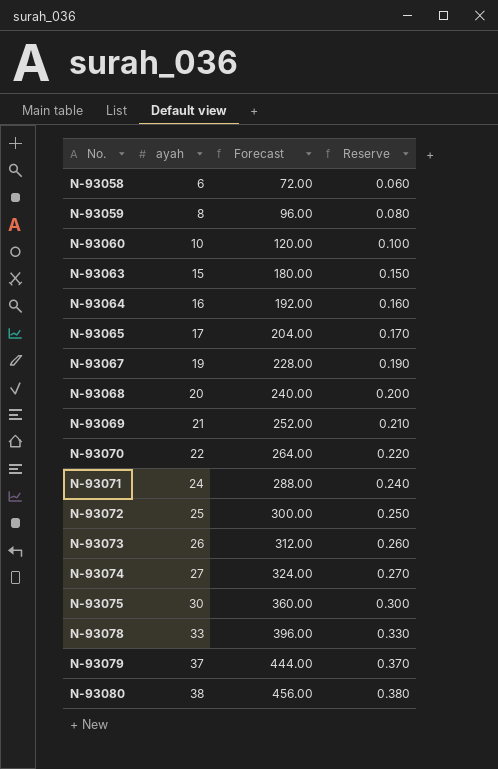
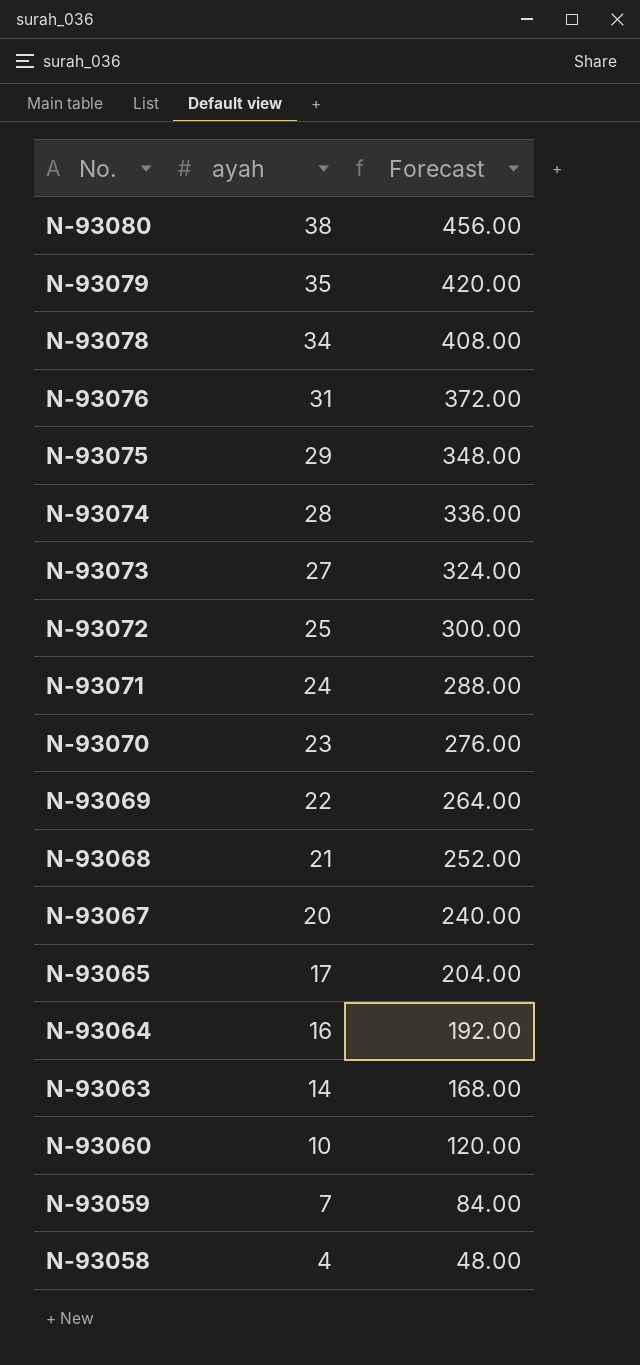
row order: No. ascending -> No. descending
column Reserve | formula: [ayah] * 0.01 -> none
N-93079 | ayah: 37 -> 35
N-93079 | Forecast: 444.00 -> 420.00
N-93078 | ayah: 33 -> 34
N-93078 | Forecast: 396.00 -> 408.00
row N-93076: none -> 31 | 372.00
N-93075 | ayah: 30 -> 29
N-93075 | Forecast: 360.00 -> 348.00
N-93074 | ayah: 27 -> 28
N-93074 | Forecast: 324.00 -> 336.00
N-93073 | ayah: 26 -> 27
N-93073 | Forecast: 312.00 -> 324.00
N-93070 | ayah: 22 -> 23
N-93070 | Forecast: 264.00 -> 276.00
N-93069 | ayah: 21 -> 22
N-93069 | Forecast: 252.00 -> 264.00
N-93068 | ayah: 20 -> 21
N-93068 | Forecast: 240.00 -> 252.00
N-93067 | ayah: 19 -> 20
N-93067 | Forecast: 228.00 -> 240.00
N-93063 | ayah: 15 -> 14
N-93063 | Forecast: 180.00 -> 168.00
N-93059 | ayah: 8 -> 7
N-93059 | Forecast: 96.00 -> 84.00
N-93058 | ayah: 6 -> 4
N-93058 | Forecast: 72.00 -> 48.00

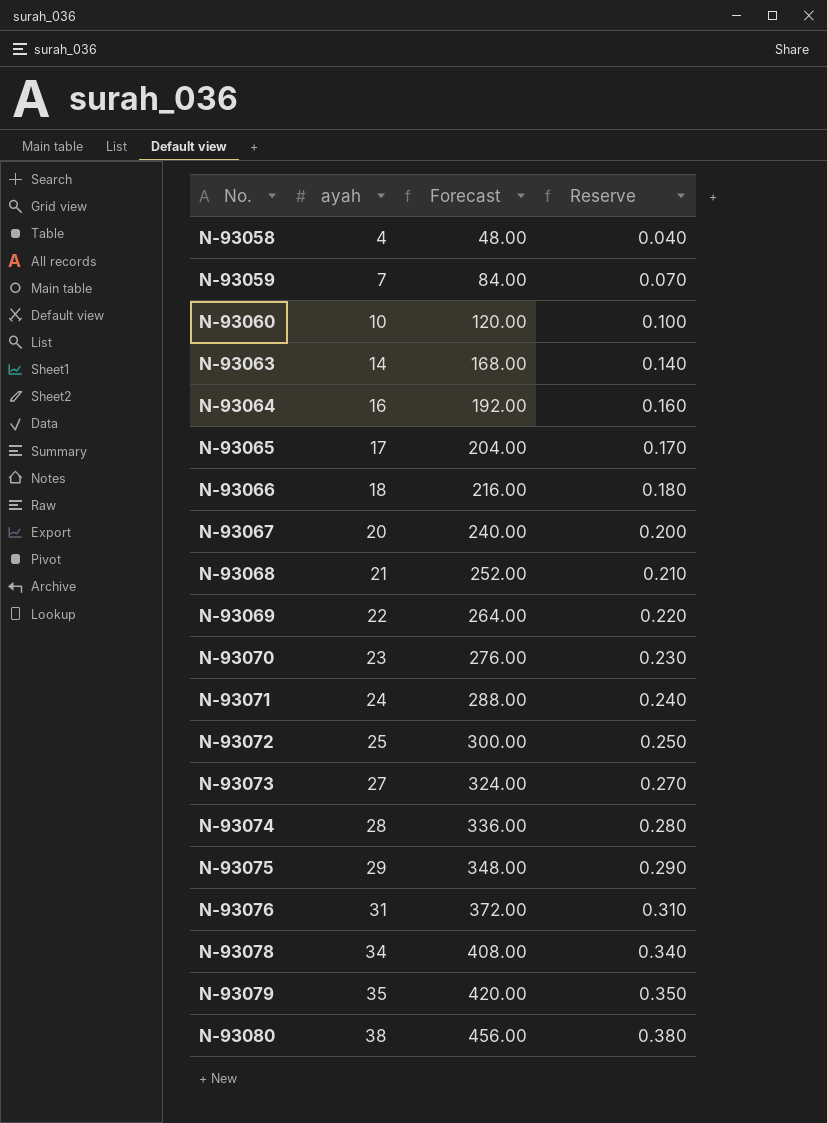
row order: No. descending -> No. ascending
column Reserve | formula: none -> [ayah] * 0.01
row N-93066: none -> 18 | 216.00 | 0.180

